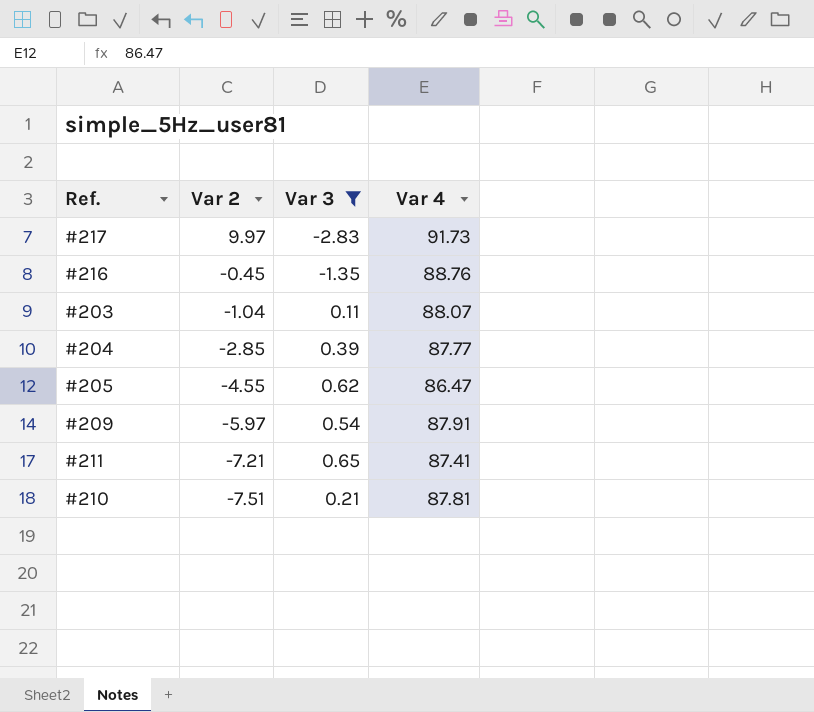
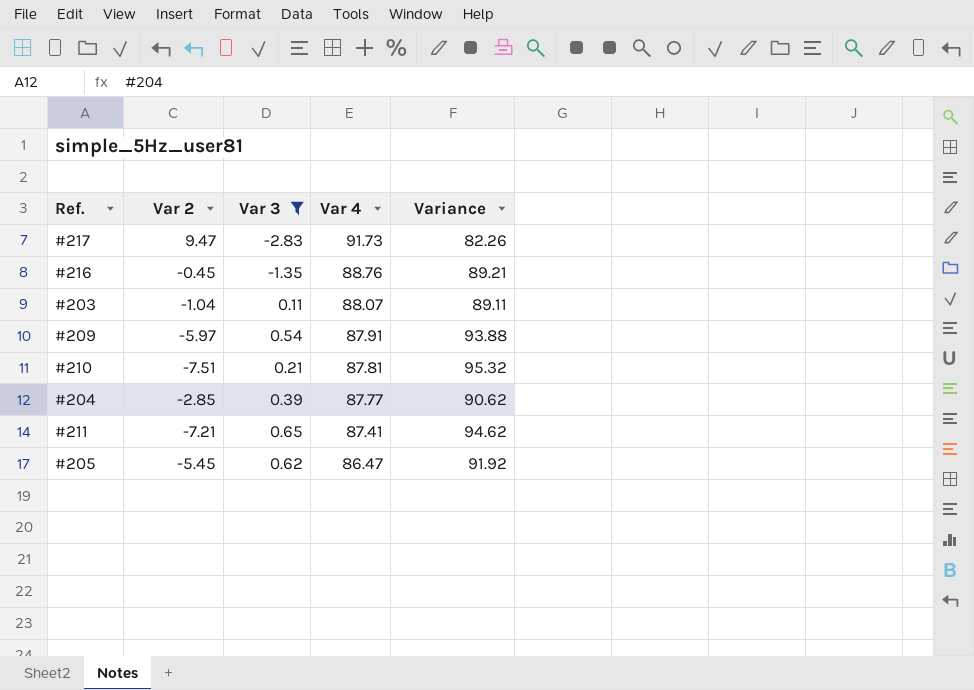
row order: Var 2 descending -> Var 4 descending
column Variance | formula: none -> [Var 4] - [Var 2]
#217 | Var 2: 9.97 -> 9.47
#205 | Var 2: -4.55 -> -5.45

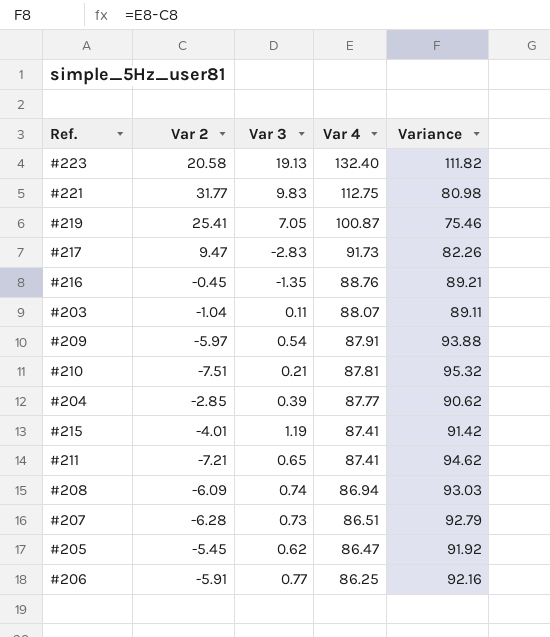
filter: Var 3 <= 0.65 -> none

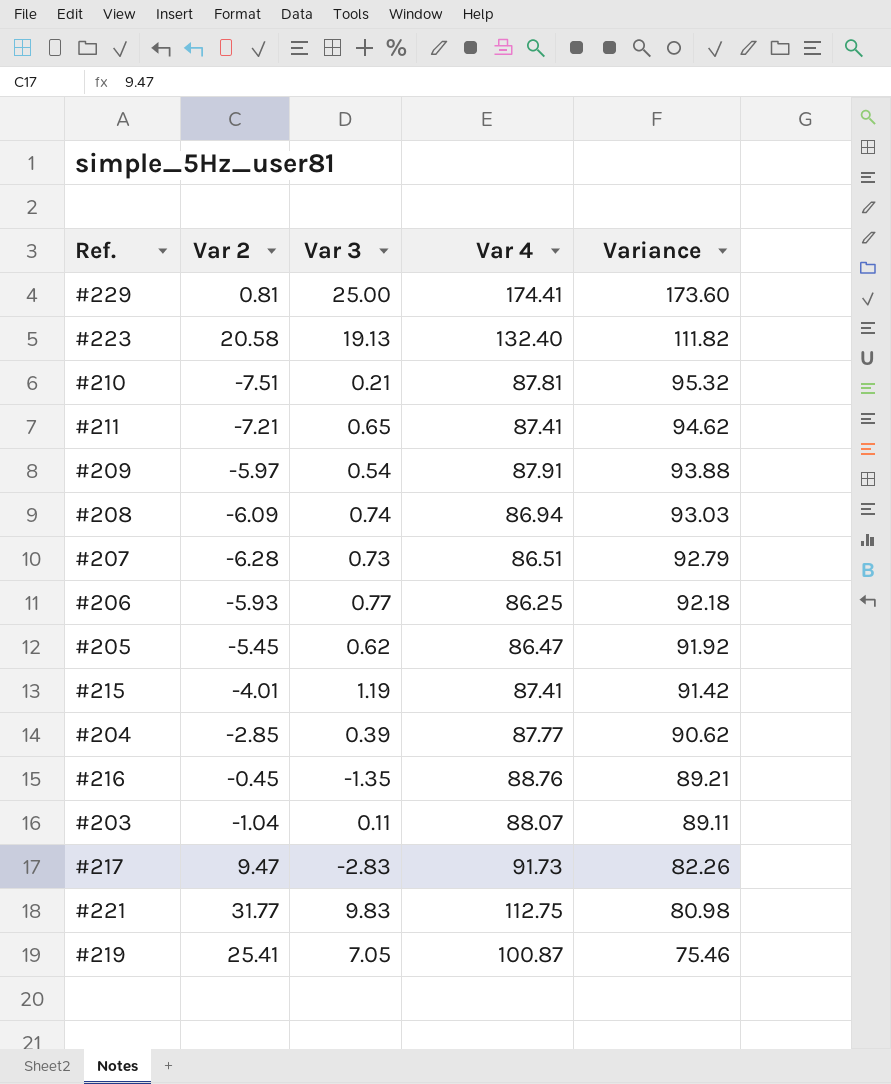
row order: Var 4 descending -> Variance descending
row #229: none -> 0.81 | 25.00 | 174.41 | 173.60
#206 | Var 2: -5.91 -> -5.93
#206 | Variance: 92.16 -> 92.18

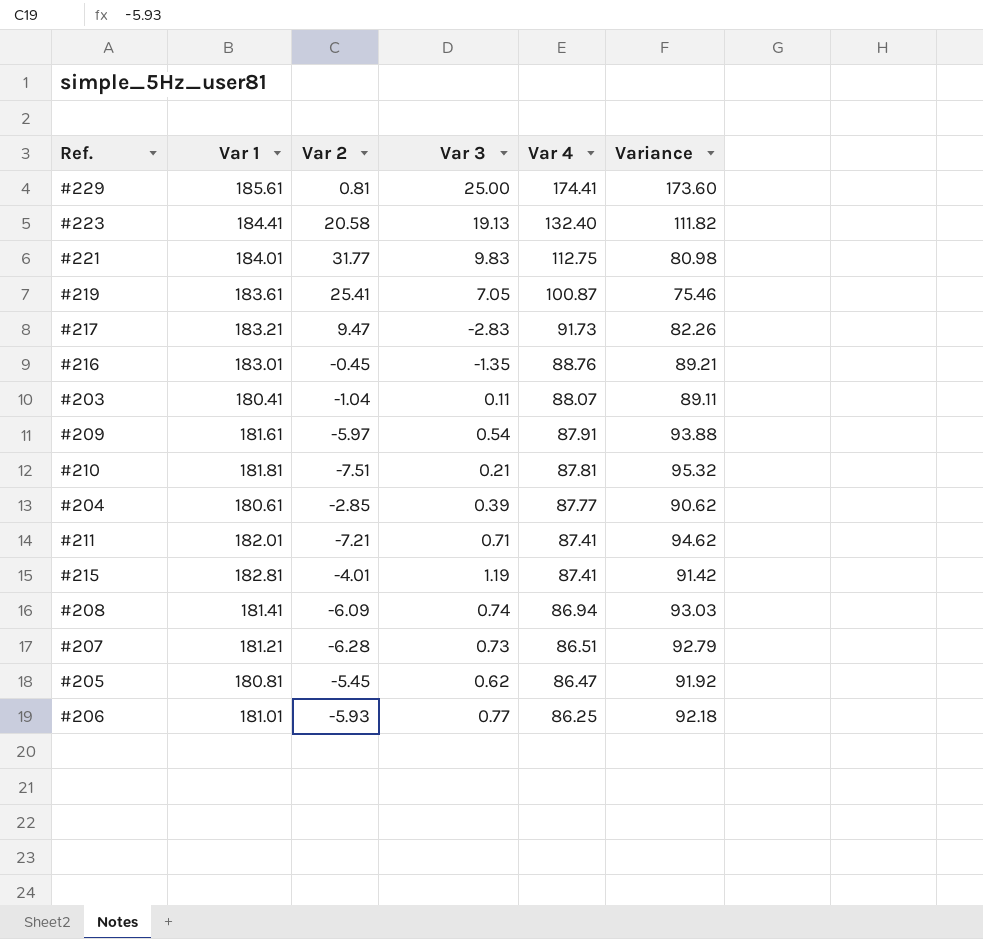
row order: Variance descending -> Var 4 descending
column Var 1 | position: none -> 2
#211 | Var 3: 0.65 -> 0.71

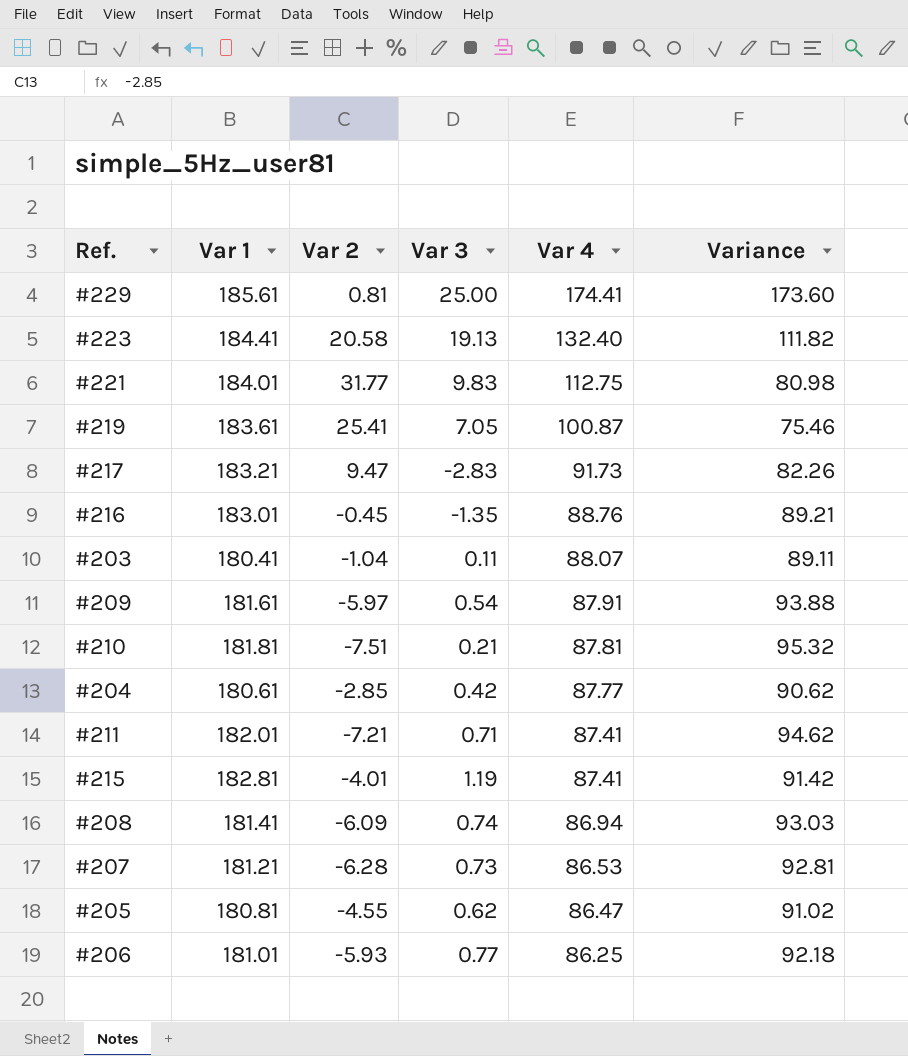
#204 | Var 3: 0.39 -> 0.42
#207 | Var 4: 86.51 -> 86.53
#207 | Variance: 92.79 -> 92.81
#205 | Var 2: -5.45 -> -4.55
#205 | Variance: 91.92 -> 91.02

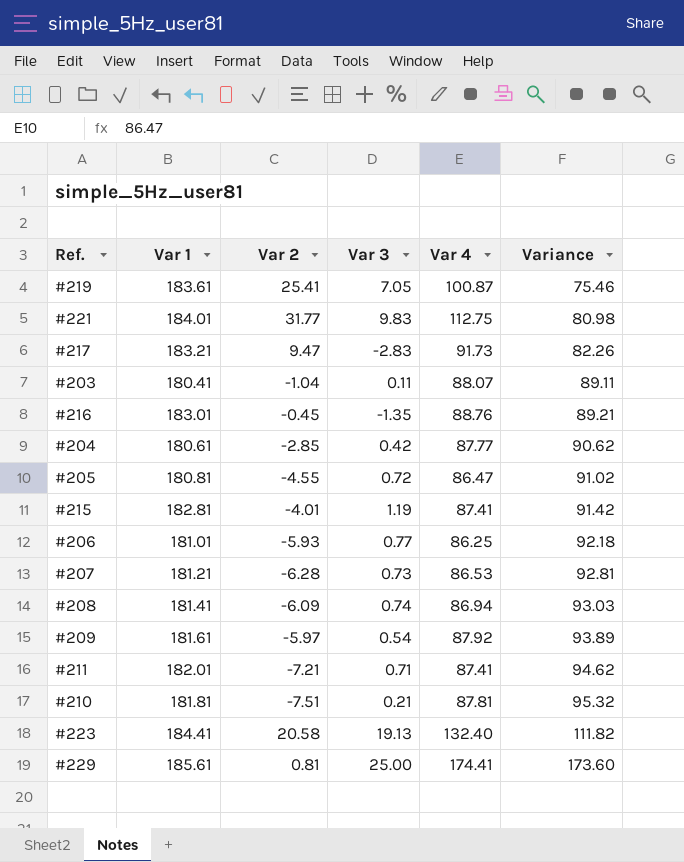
row order: Var 4 descending -> Variance ascending
#205 | Var 3: 0.62 -> 0.72
#209 | Var 4: 87.91 -> 87.92
#209 | Variance: 93.88 -> 93.89

